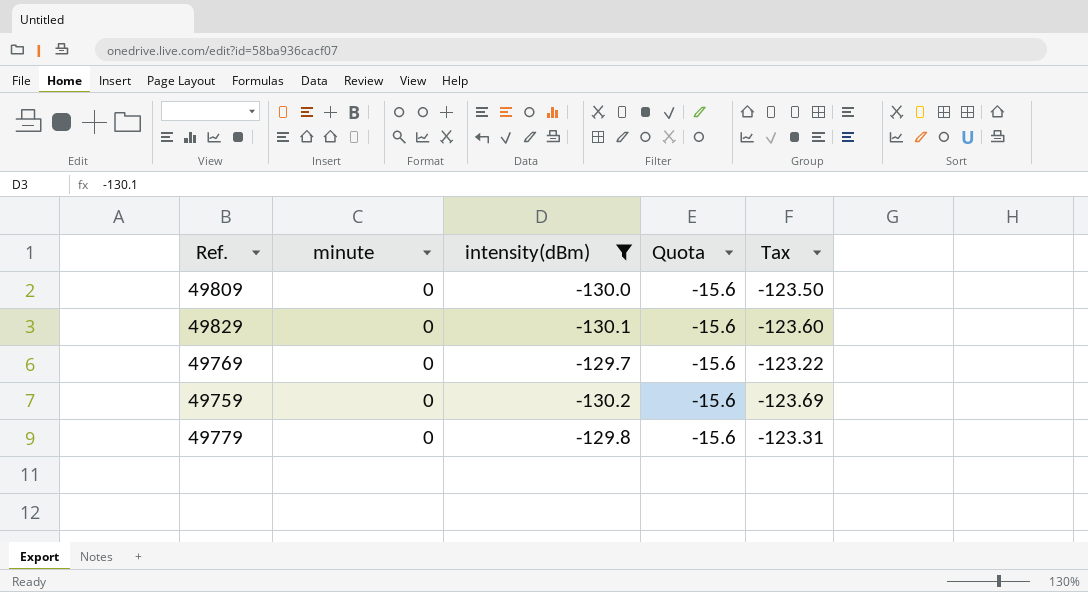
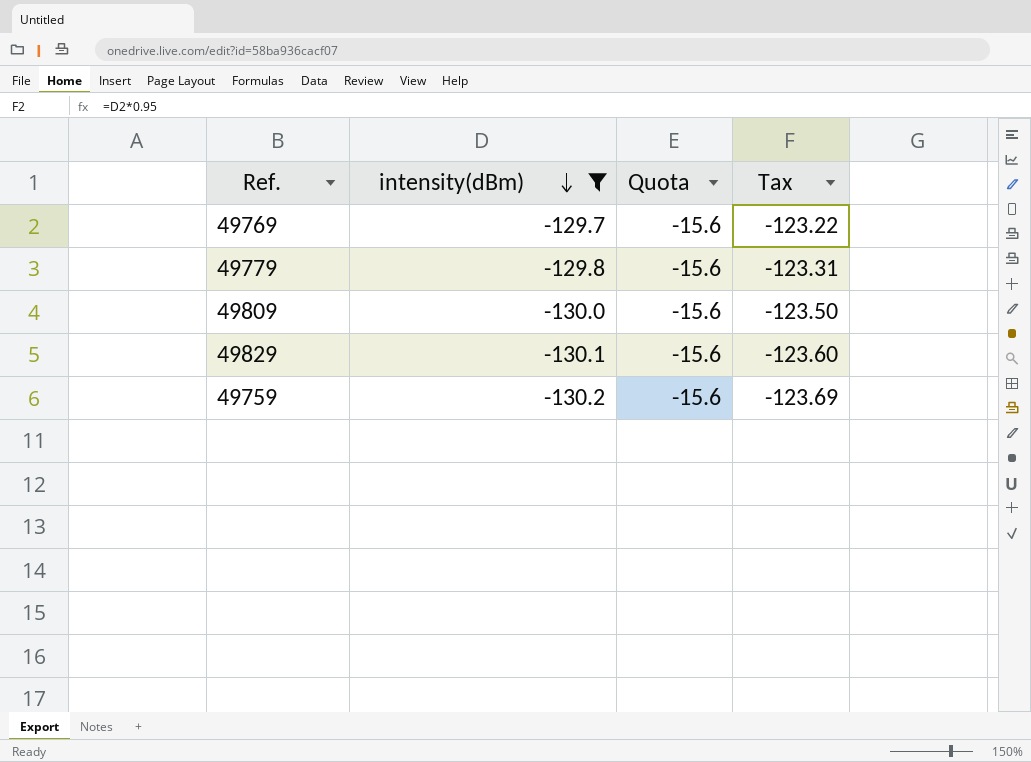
row order: none -> intensity(dBm) descending
column minute | position: 2 -> none

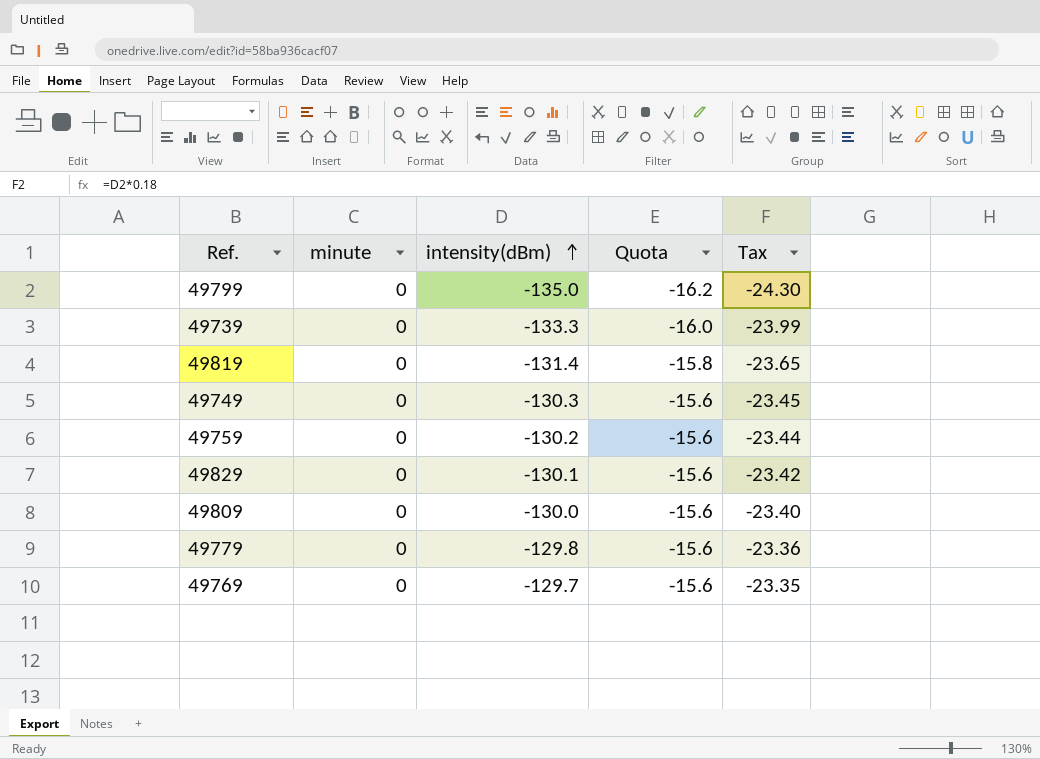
filter: intensity(dBm) >= -130.2 -> none
row order: intensity(dBm) descending -> intensity(dBm) ascending
column minute | position: none -> 2
column Tax | formula: [intensity(dBm)] * 0.95 -> [intensity(dBm)] * 0.18

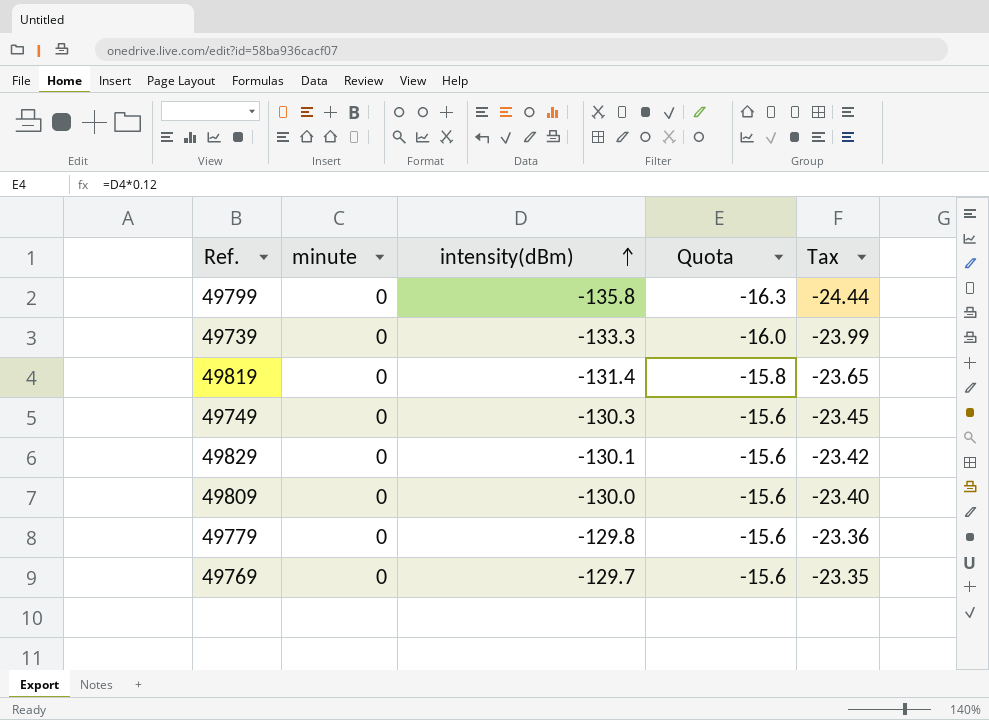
row 49759: 0 | -130.2 | -15.6 | -23.44 -> none
49799 | intensity(dBm): -135.0 -> -135.8
49799 | Quota: -16.2 -> -16.3
49799 | Tax: -24.30 -> -24.44

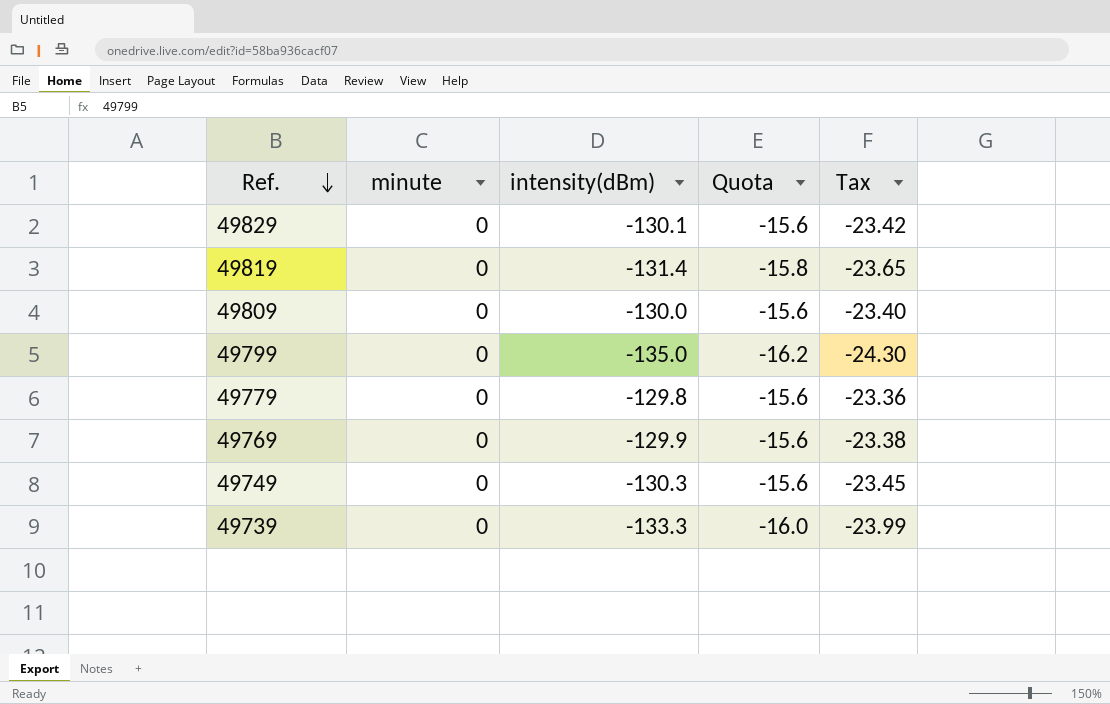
row order: intensity(dBm) ascending -> Ref. descending
49799 | intensity(dBm): -135.8 -> -135.0
49799 | Quota: -16.3 -> -16.2
49799 | Tax: -24.44 -> -24.30
49769 | intensity(dBm): -129.7 -> -129.9
49769 | Tax: -23.35 -> -23.38

